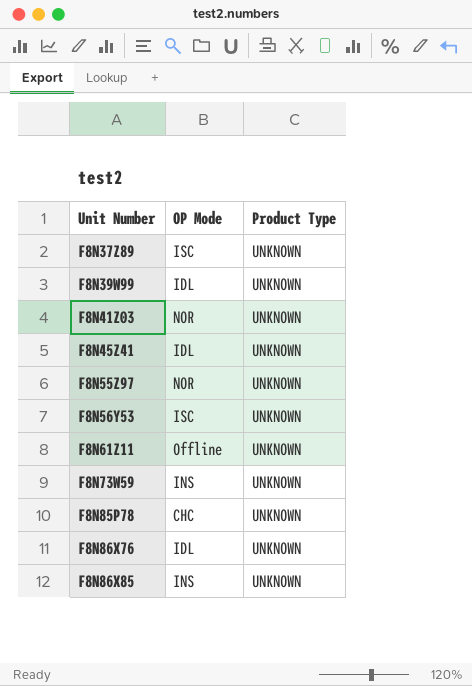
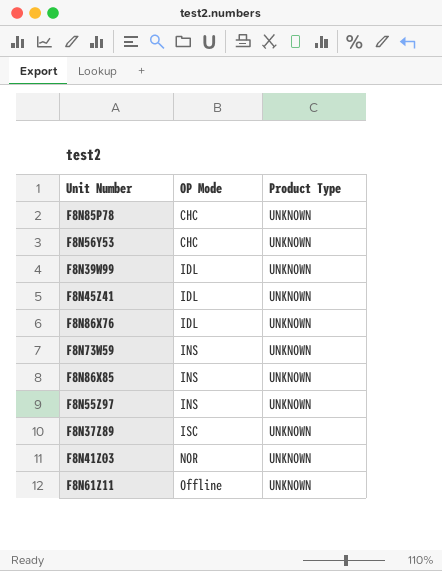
row order: Unit Number ascending -> OP Mode ascending
F8N56Y53 | OP Mode: ISC -> CHC
F8N55Z97 | OP Mode: NOR -> INS

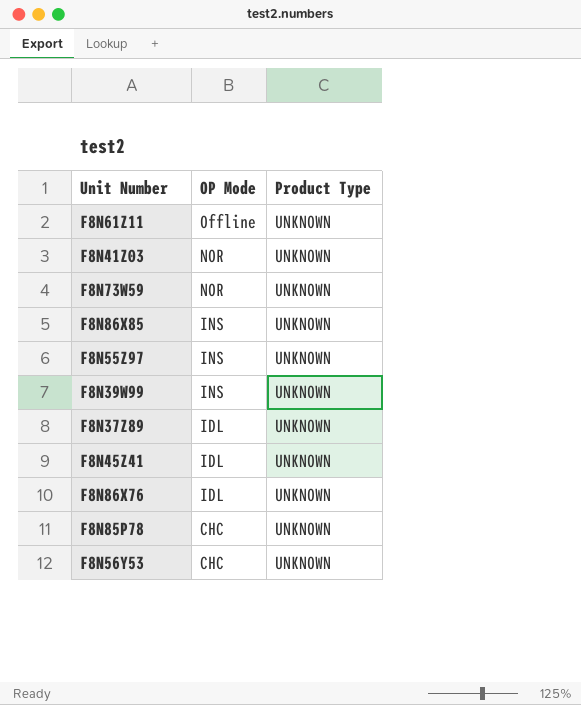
row order: OP Mode ascending -> OP Mode descending
F8N73W59 | OP Mode: INS -> NOR
F8N39W99 | OP Mode: IDL -> INS
F8N37Z89 | OP Mode: ISC -> IDL

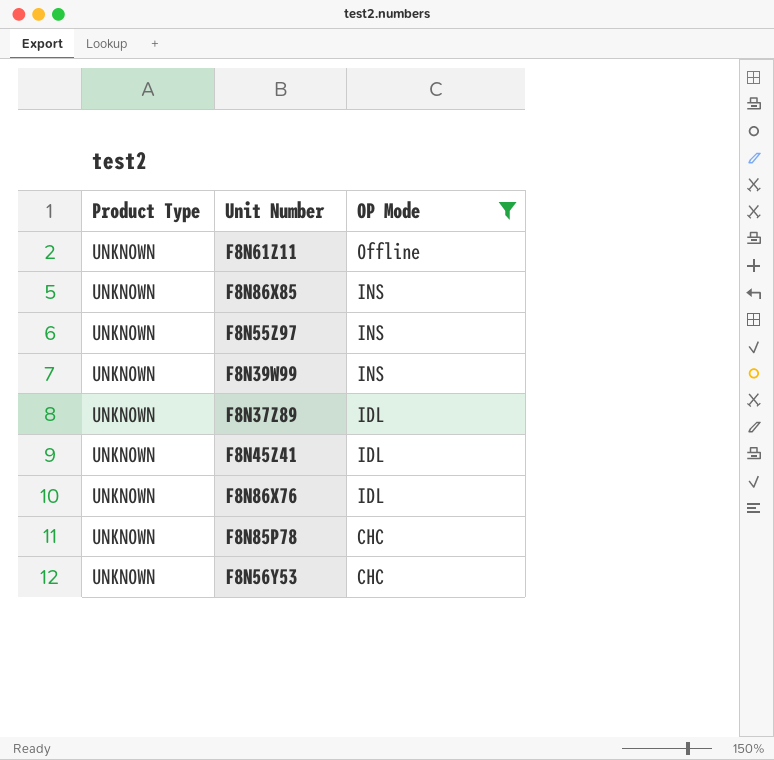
filter: none -> OP Mode != NOR
column Product Type | position: 3 -> 1

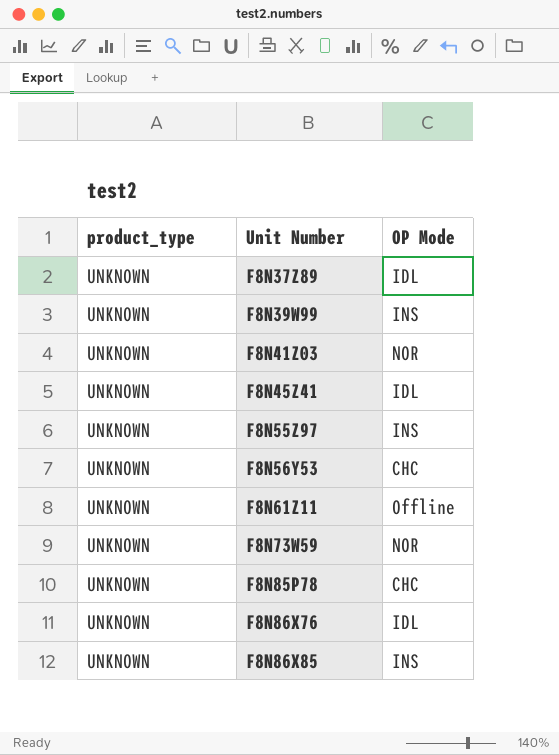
filter: OP Mode != NOR -> none
row order: OP Mode descending -> Unit Number ascending
column name: Product Type -> product_type

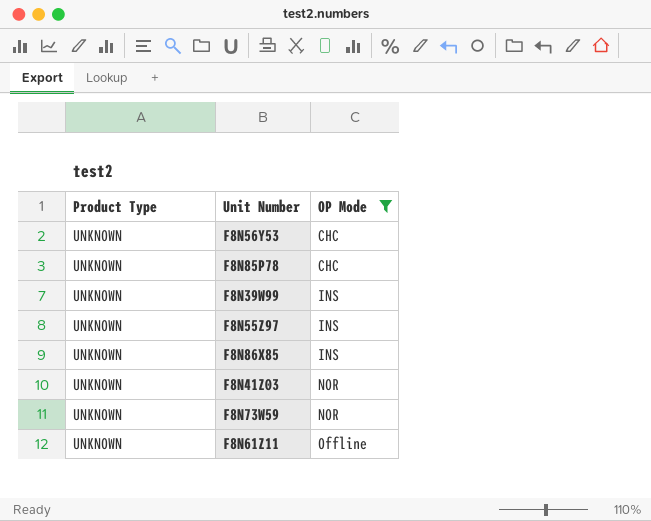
filter: none -> OP Mode != IDL
row order: Unit Number ascending -> OP Mode ascending
column name: product_type -> Product Type

